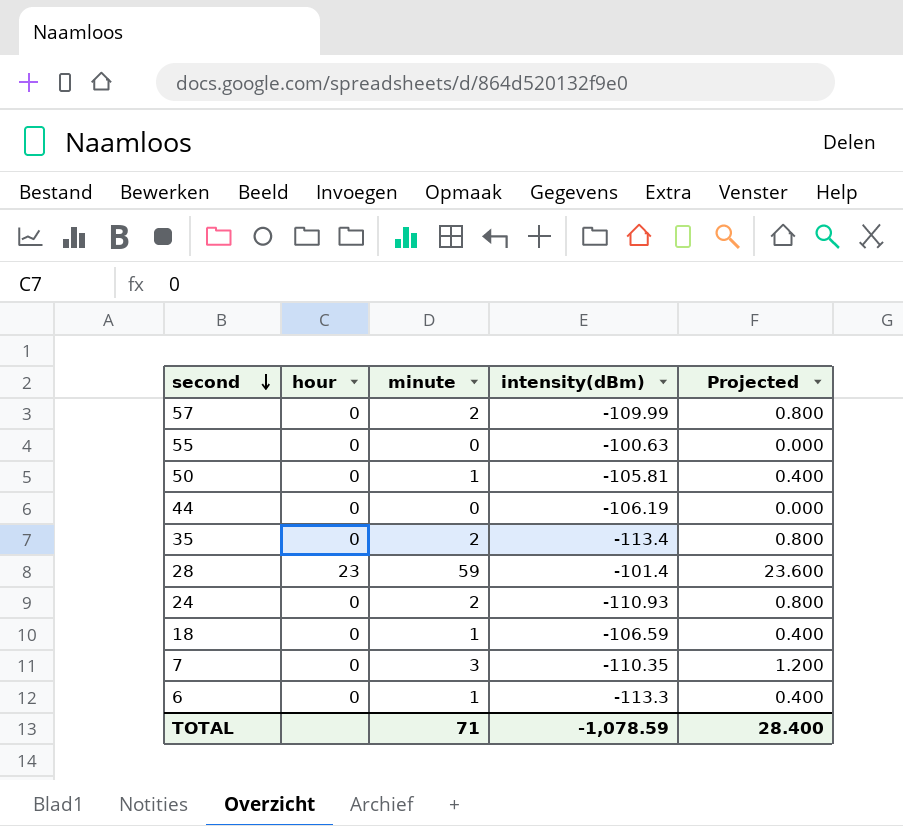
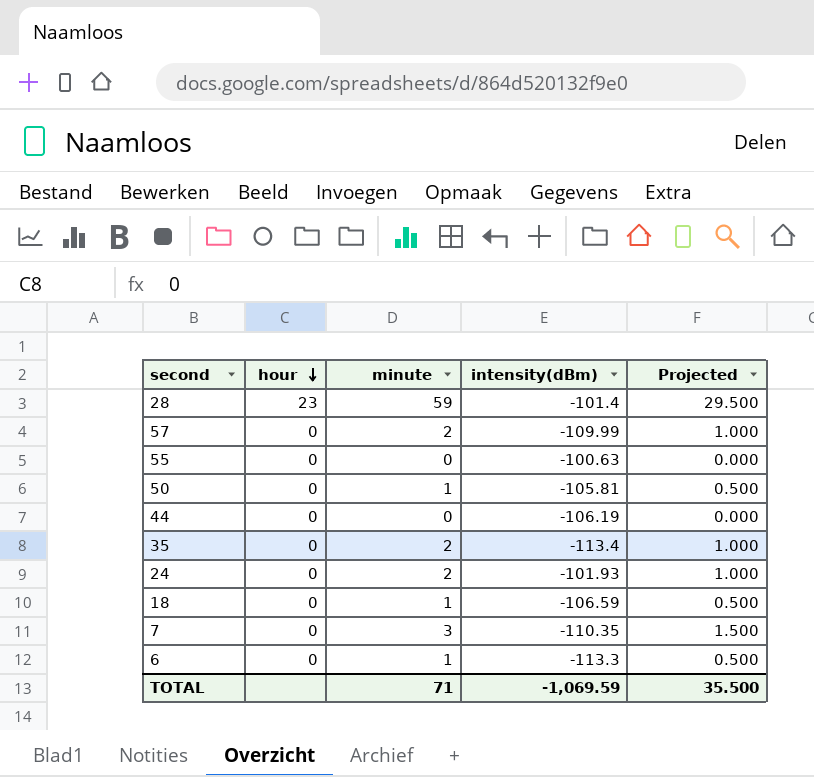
row order: second descending -> hour descending
column Projected | formula: [minute] * 0.4 -> [minute] * 0.5
24 | intensity(dBm): -110.93 -> -101.93
TOTAL | intensity(dBm): -1,078.59 -> -1,069.59
TOTAL | Projected: 28.400 -> 35.500

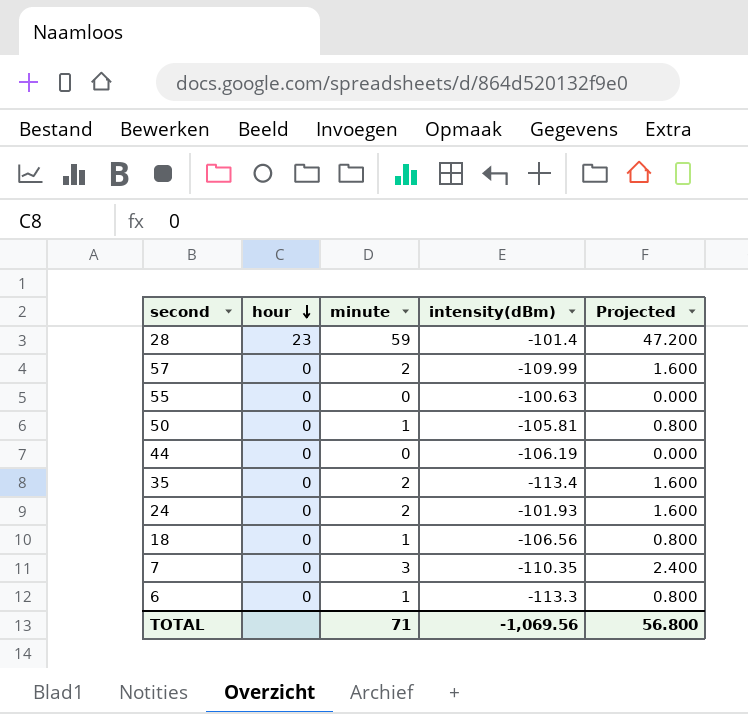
column Projected | formula: [minute] * 0.5 -> [minute] * 0.8
18 | intensity(dBm): -106.59 -> -106.56
TOTAL | intensity(dBm): -1,069.59 -> -1,069.56
TOTAL | Projected: 35.500 -> 56.800

